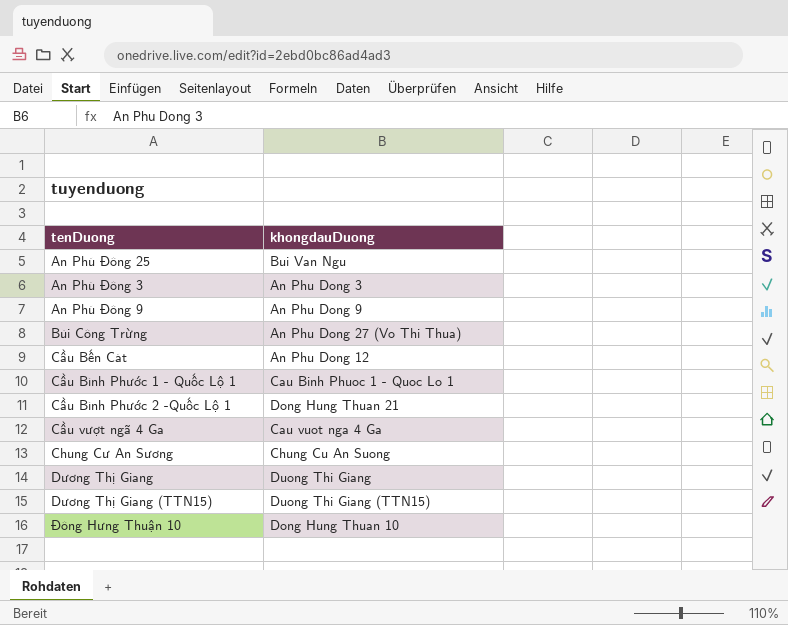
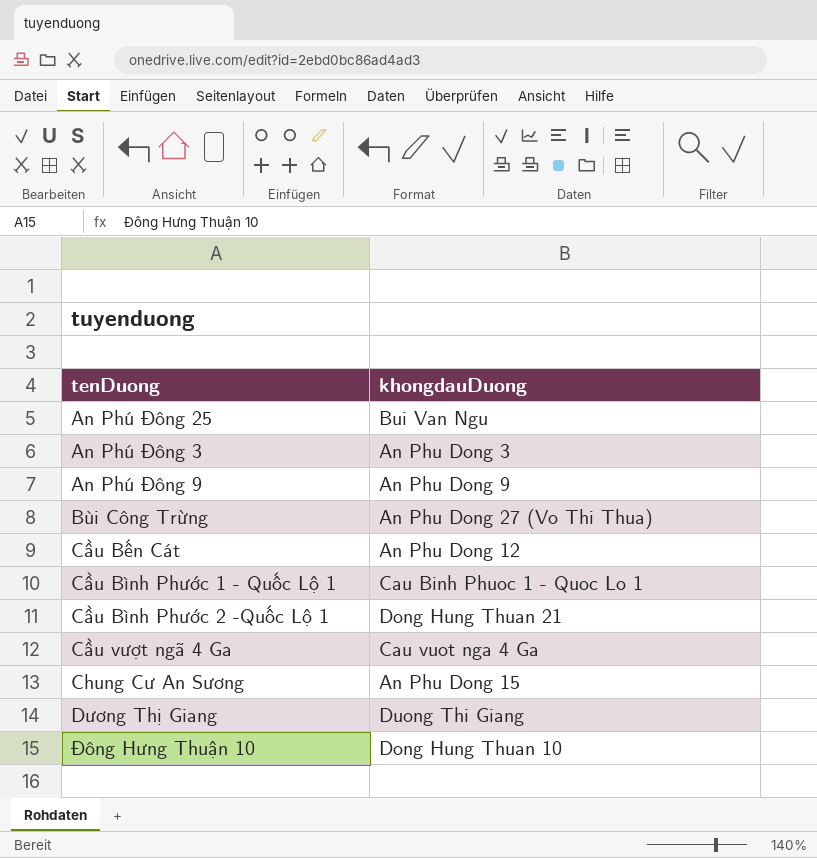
row Dương Thị Giang (TTN15): Duong Thi Giang (TTN15) -> none
Chung Cư An Sương | khongdauDuong: Chung Cu An Suong -> An Phu Dong 15

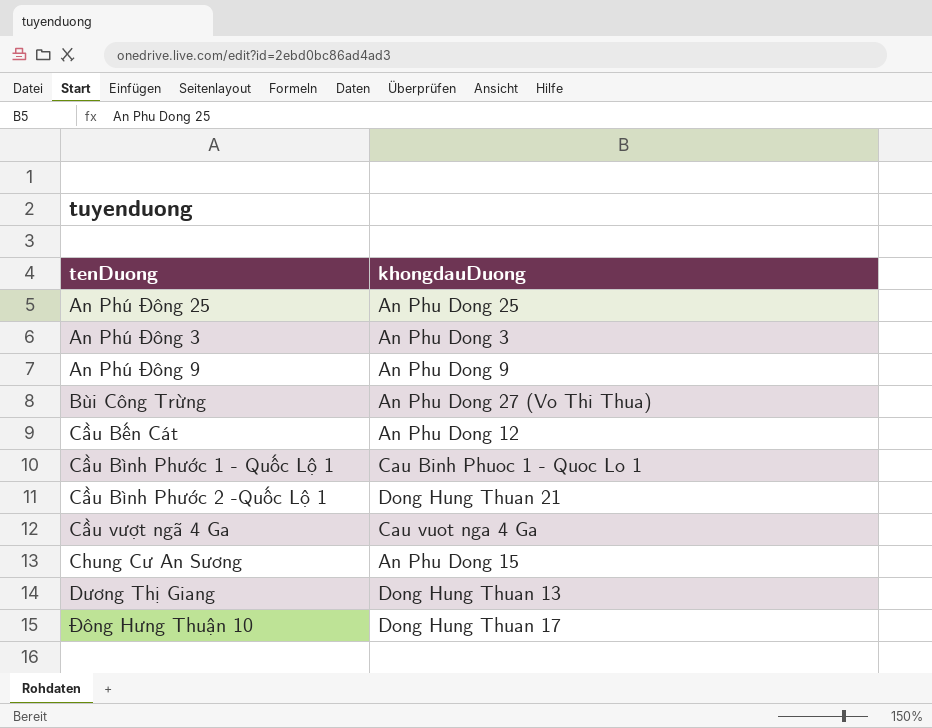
An Phú Đông 25 | khongdauDuong: Bui Van Ngu -> An Phu Dong 25
Dương Thị Giang | khongdauDuong: Duong Thi Giang -> Dong Hung Thuan 13
Đông Hưng Thuận 10 | khongdauDuong: Dong Hung Thuan 10 -> Dong Hung Thuan 17

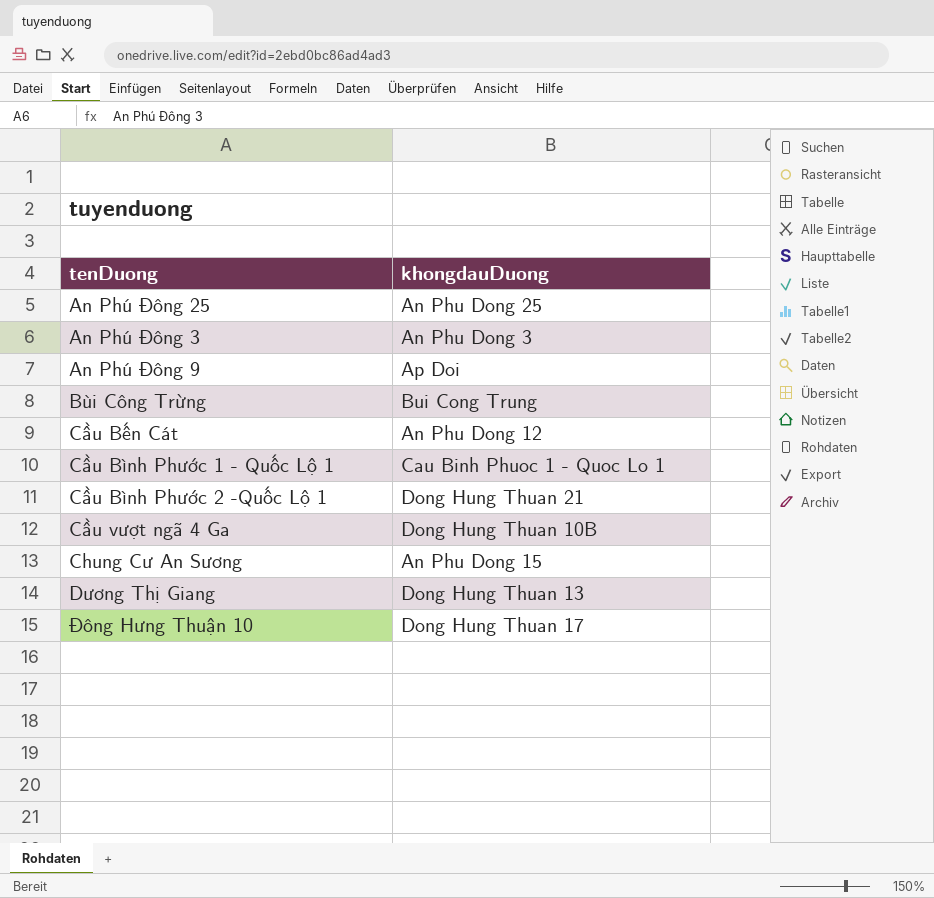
An Phú Đông 9 | khongdauDuong: An Phu Dong 9 -> Ap Doi
Bùi Công Trừng | khongdauDuong: An Phu Dong 27 (Vo Thi Thua) -> Bui Cong Trung
Cầu vượt ngã 4 Ga | khongdauDuong: Cau vuot nga 4 Ga -> Dong Hung Thuan 10B

